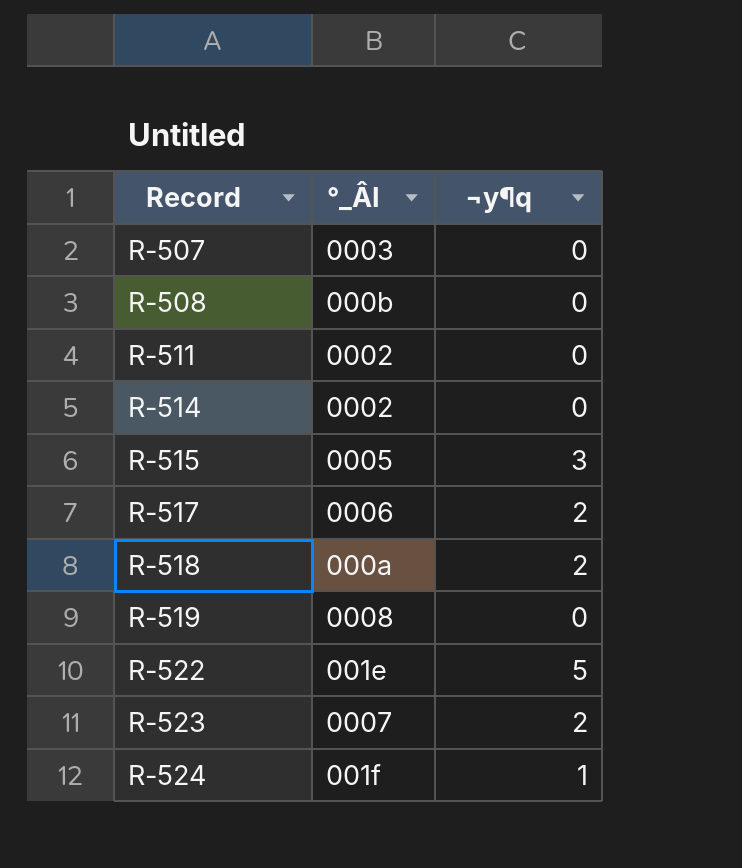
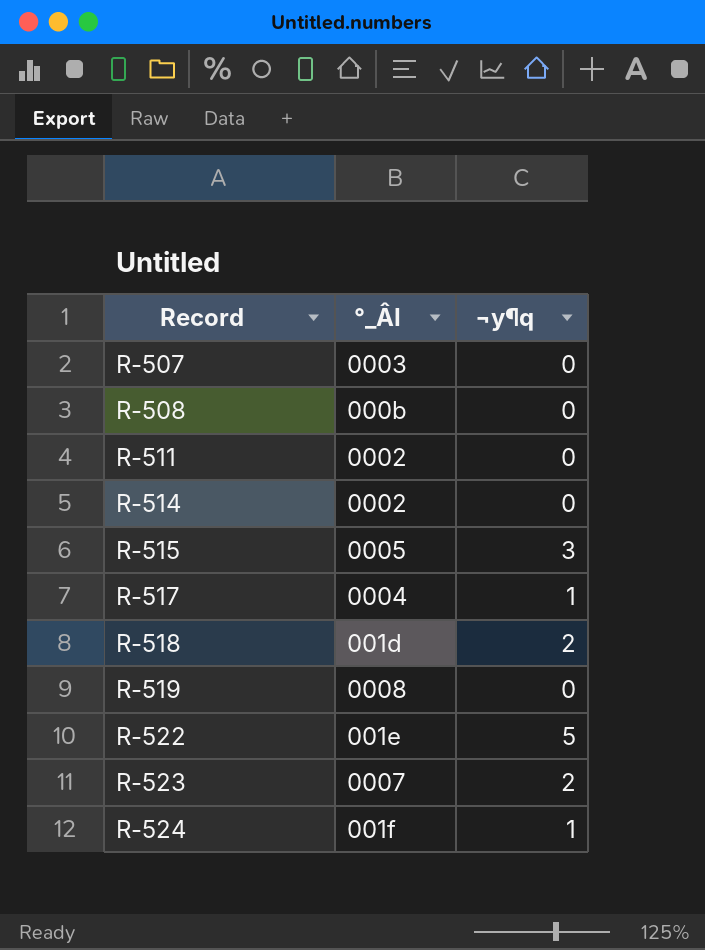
R-517 | °_ÂI: 0006 -> 0004
R-517 | ¬y¶q: 2 -> 1
R-518 | °_ÂI: 000a -> 001d

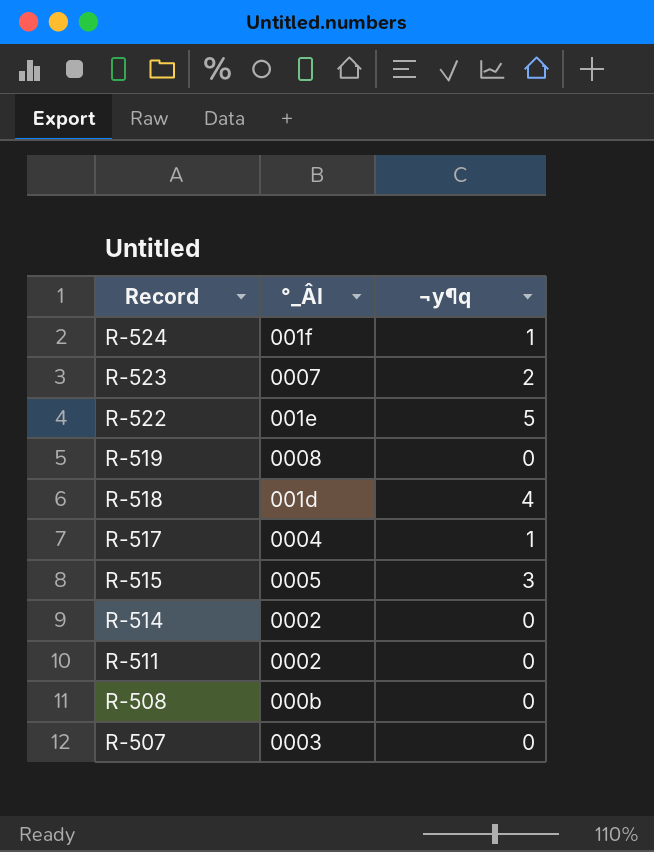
row order: Record ascending -> Record descending
R-518 | ¬y¶q: 2 -> 4

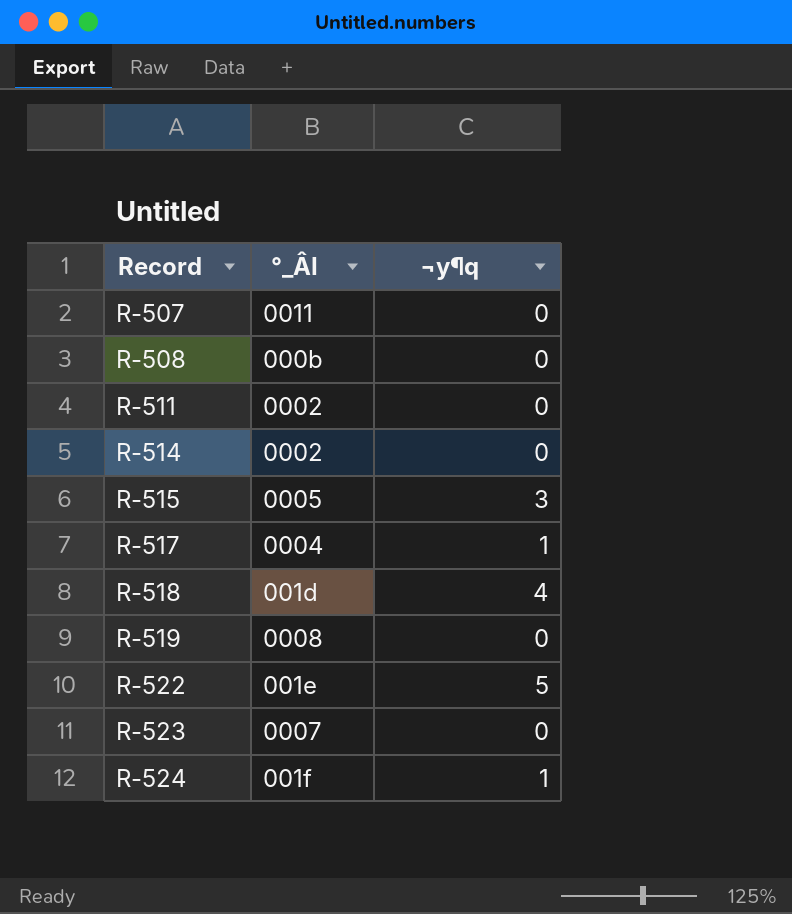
row order: Record descending -> Record ascending
R-507 | °_ÂI: 0003 -> 0011
R-523 | ¬y¶q: 2 -> 0

